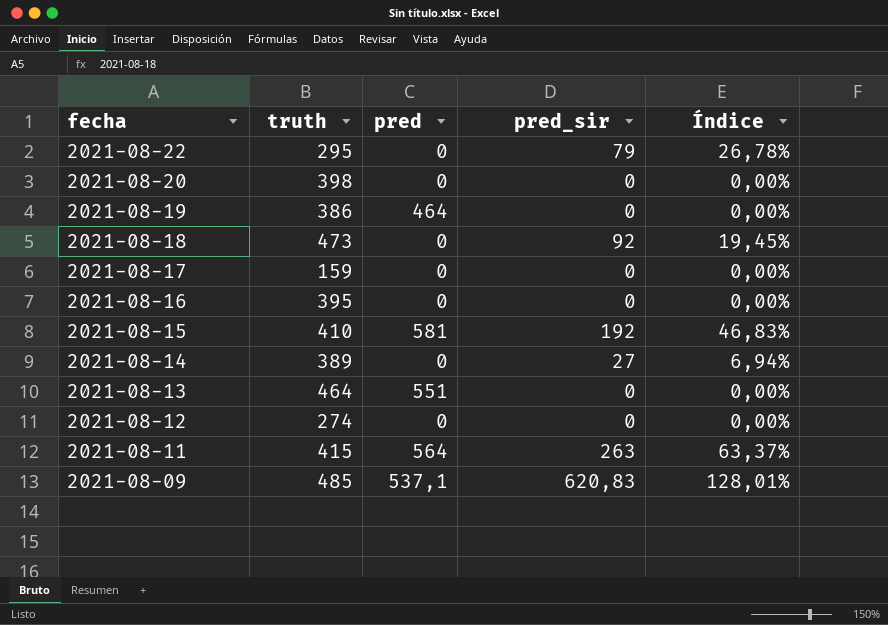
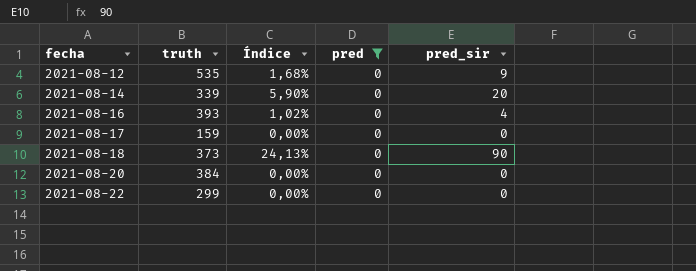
filter: none -> pred = 0
row order: fecha descending -> fecha ascending
column Índice | position: 5 -> 3
2021-08-12 | truth: 274 -> 535
2021-08-12 | Índice: 0,00% -> 1,68%
2021-08-12 | pred_sir: 0 -> 9
2021-08-14 | truth: 389 -> 339
2021-08-14 | Índice: 6,94% -> 5,90%
2021-08-14 | pred_sir: 27 -> 20
2021-08-16 | truth: 395 -> 393
2021-08-16 | Índice: 0,00% -> 1,02%
2021-08-16 | pred_sir: 0 -> 4
2021-08-18 | truth: 473 -> 373
2021-08-18 | Índice: 19,45% -> 24,13%
2021-08-18 | pred_sir: 92 -> 90
2021-08-20 | truth: 398 -> 384
2021-08-22 | truth: 295 -> 299
2021-08-22 | Índice: 26,78% -> 0,00%
2021-08-22 | pred_sir: 79 -> 0

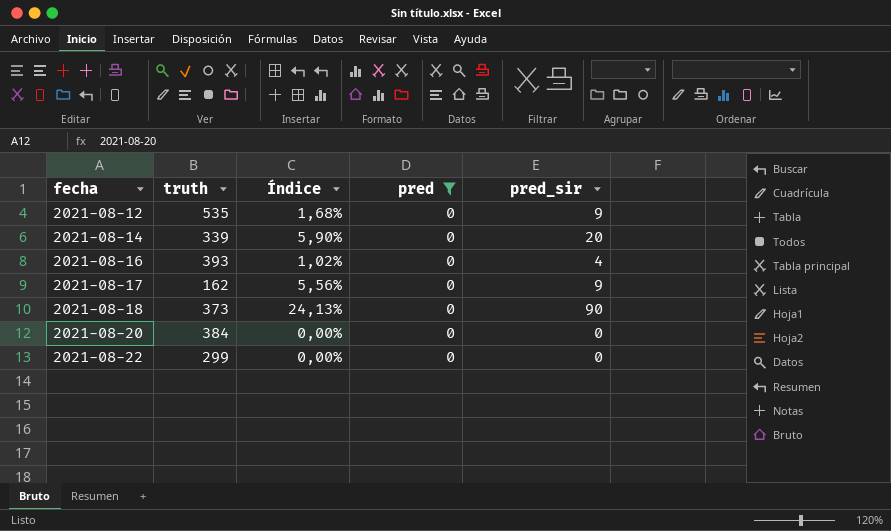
2021-08-17 | truth: 159 -> 162
2021-08-17 | Índice: 0,00% -> 5,56%
2021-08-17 | pred_sir: 0 -> 9

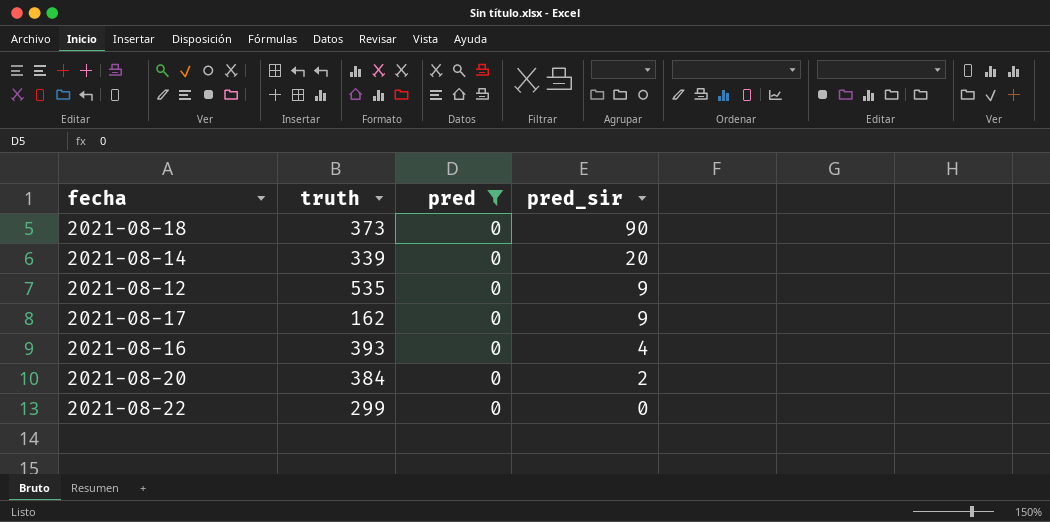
row order: fecha ascending -> pred_sir descending
column Índice | formula: [pred_sir] / [truth] -> none
2021-08-20 | pred_sir: 0 -> 2

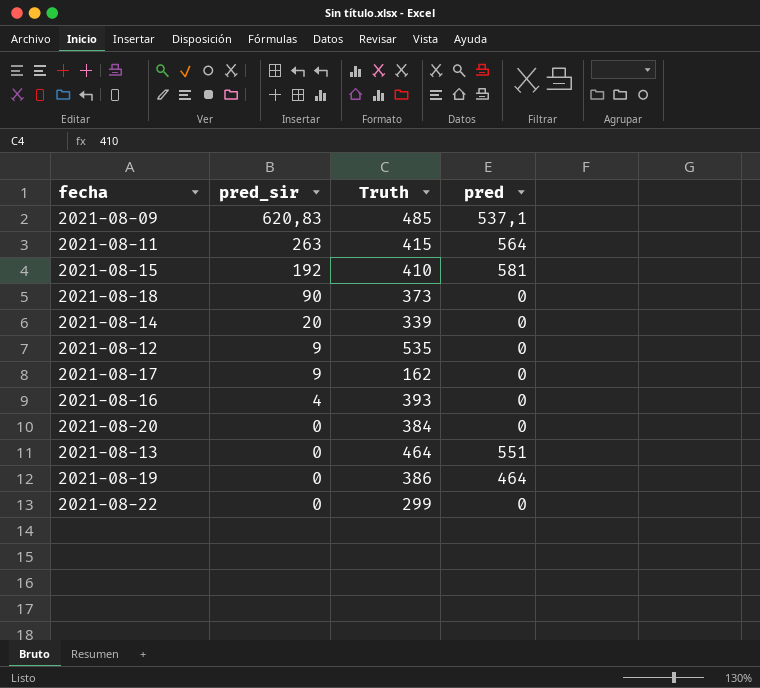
filter: pred = 0 -> none
column pred_sir | position: 4 -> 2
column name: truth -> Truth
2021-08-20 | pred_sir: 2 -> 0

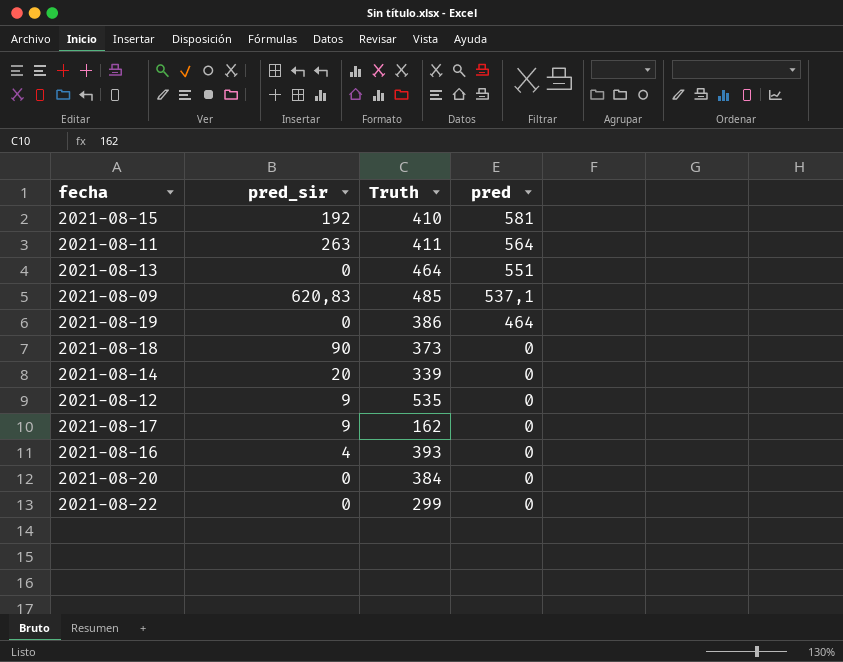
row order: pred_sir descending -> pred descending
2021-08-11 | Truth: 415 -> 411

